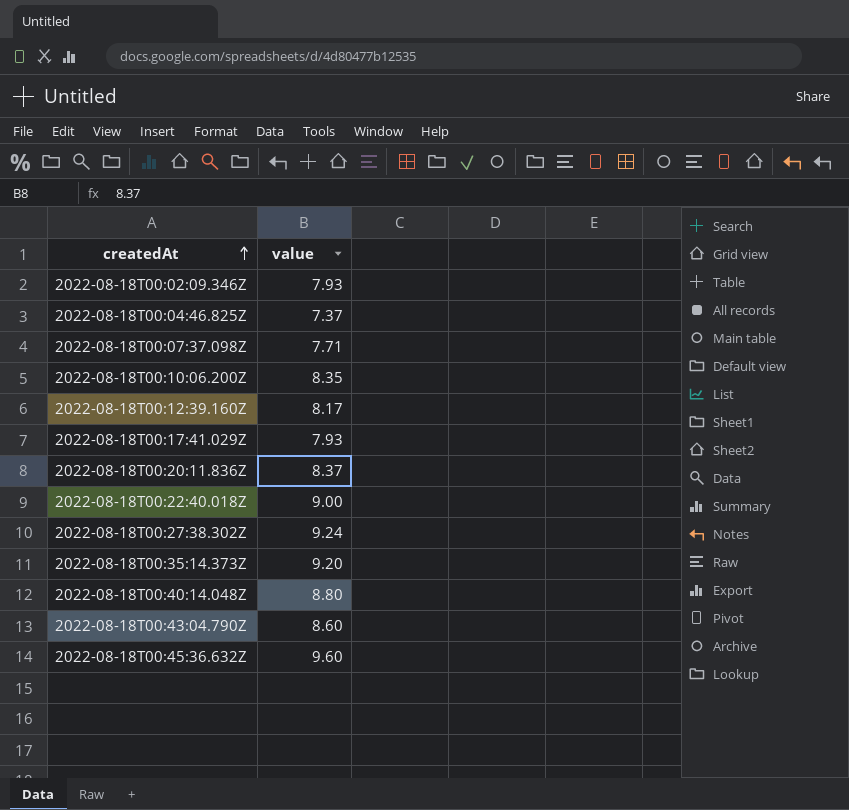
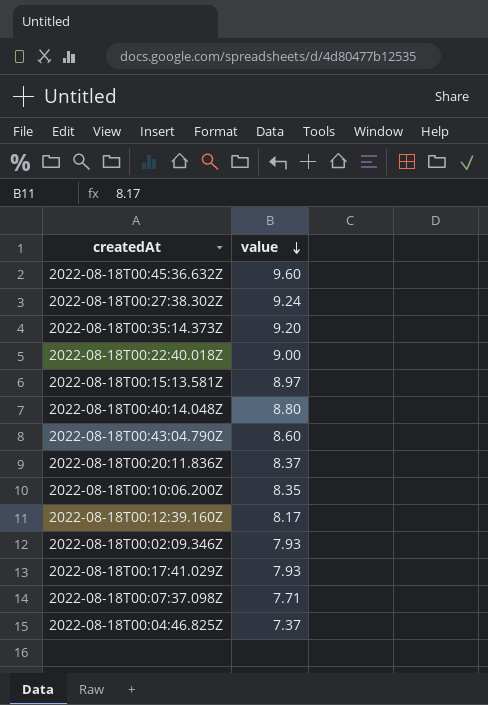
row order: createdAt ascending -> value descending
row 2022-08-18T00:15:13.581Z: none -> 8.97

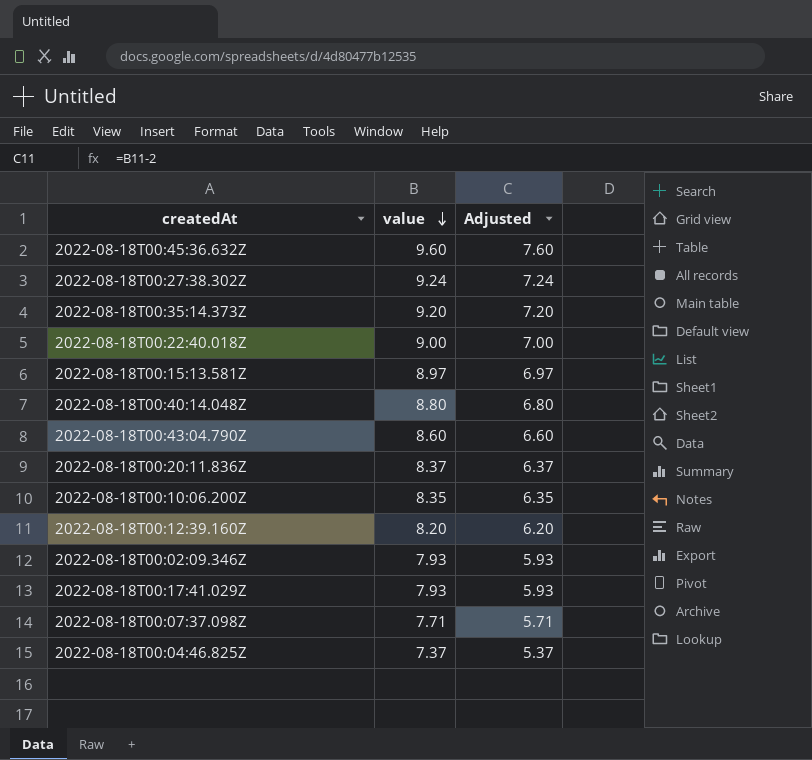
column Adjusted | formula: none -> [value] - 2
2022-08-18T00:12:39.160Z | value: 8.17 -> 8.20

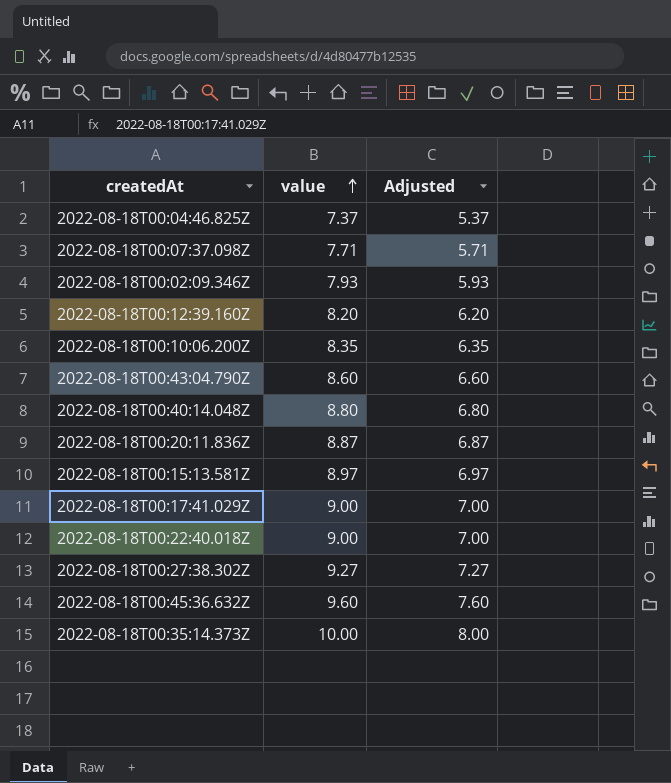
row order: value descending -> value ascending
2022-08-18T00:20:11.836Z | value: 8.37 -> 8.87
2022-08-18T00:20:11.836Z | Adjusted: 6.37 -> 6.87
2022-08-18T00:17:41.029Z | value: 7.93 -> 9.00
2022-08-18T00:17:41.029Z | Adjusted: 5.93 -> 7.00
2022-08-18T00:27:38.302Z | value: 9.24 -> 9.27
2022-08-18T00:27:38.302Z | Adjusted: 7.24 -> 7.27
2022-08-18T00:35:14.373Z | value: 9.20 -> 10.00
2022-08-18T00:35:14.373Z | Adjusted: 7.20 -> 8.00

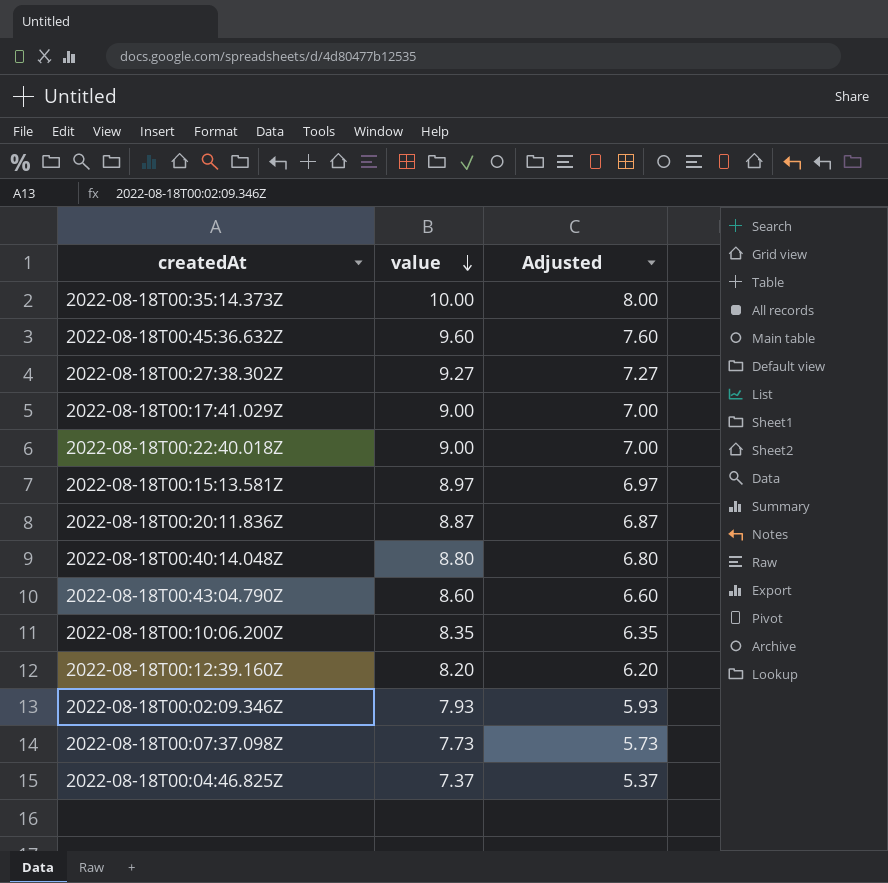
row order: value ascending -> value descending
2022-08-18T00:07:37.098Z | value: 7.71 -> 7.73
2022-08-18T00:07:37.098Z | Adjusted: 5.71 -> 5.73

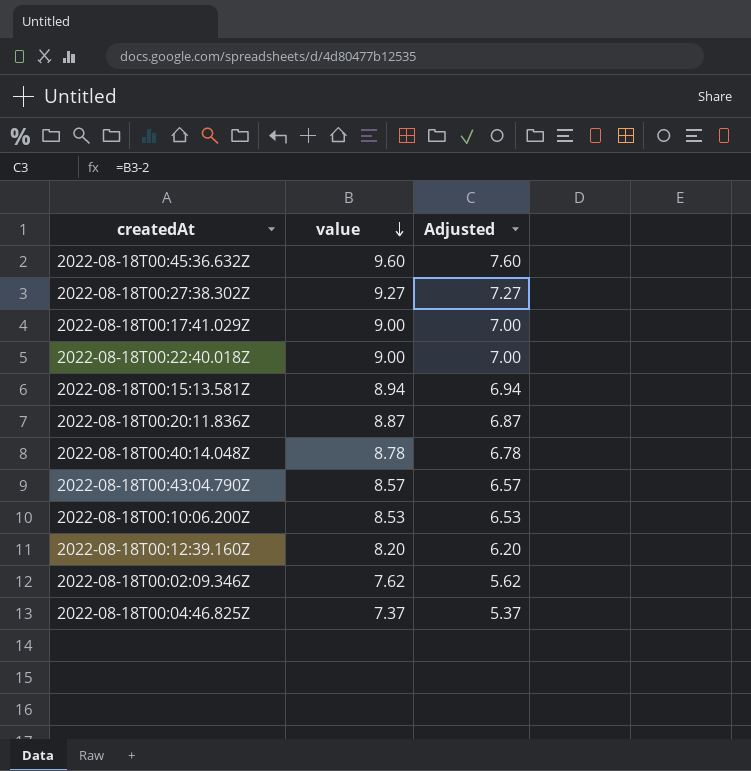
row 2022-08-18T00:35:14.373Z: 10.00 | 8.00 -> none
row 2022-08-18T00:07:37.098Z: 7.73 | 5.73 -> none
2022-08-18T00:15:13.581Z | value: 8.97 -> 8.94
2022-08-18T00:15:13.581Z | Adjusted: 6.97 -> 6.94
2022-08-18T00:40:14.048Z | value: 8.80 -> 8.78
2022-08-18T00:40:14.048Z | Adjusted: 6.80 -> 6.78
2022-08-18T00:43:04.790Z | value: 8.60 -> 8.57
2022-08-18T00:43:04.790Z | Adjusted: 6.60 -> 6.57
2022-08-18T00:10:06.200Z | value: 8.35 -> 8.53
2022-08-18T00:10:06.200Z | Adjusted: 6.35 -> 6.53
2022-08-18T00:02:09.346Z | value: 7.93 -> 7.62
2022-08-18T00:02:09.346Z | Adjusted: 5.93 -> 5.62

